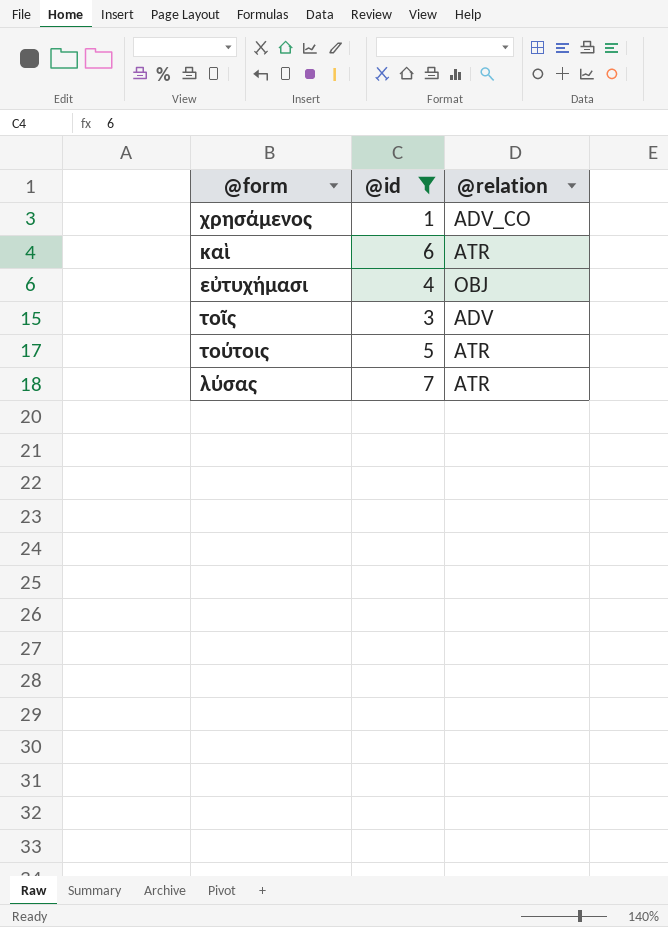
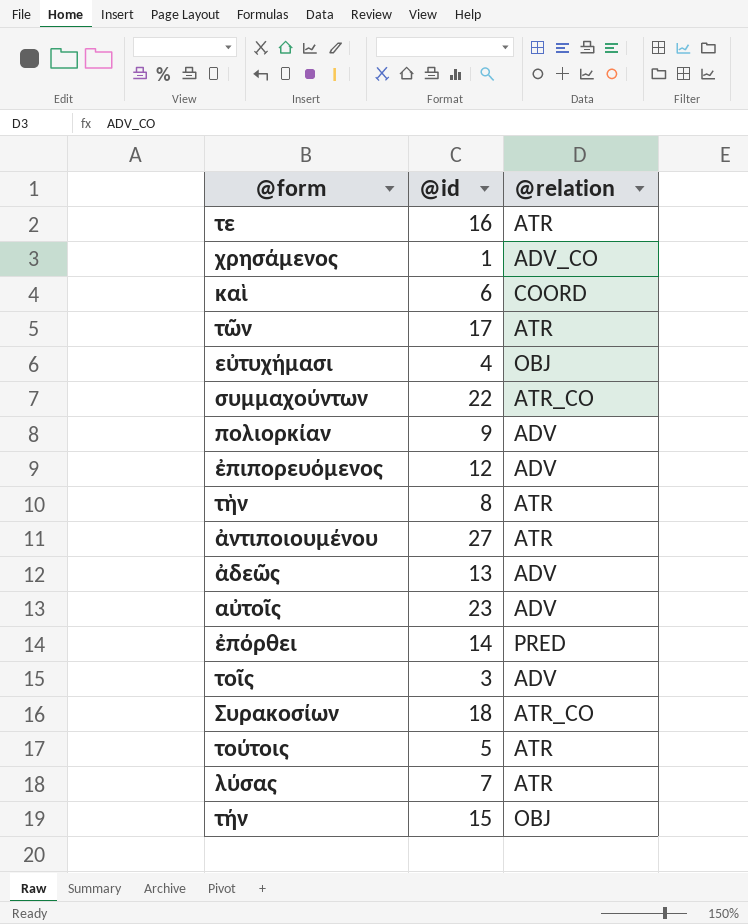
filter: @id <= 7 -> none
καὶ | @relation: ATR -> COORD

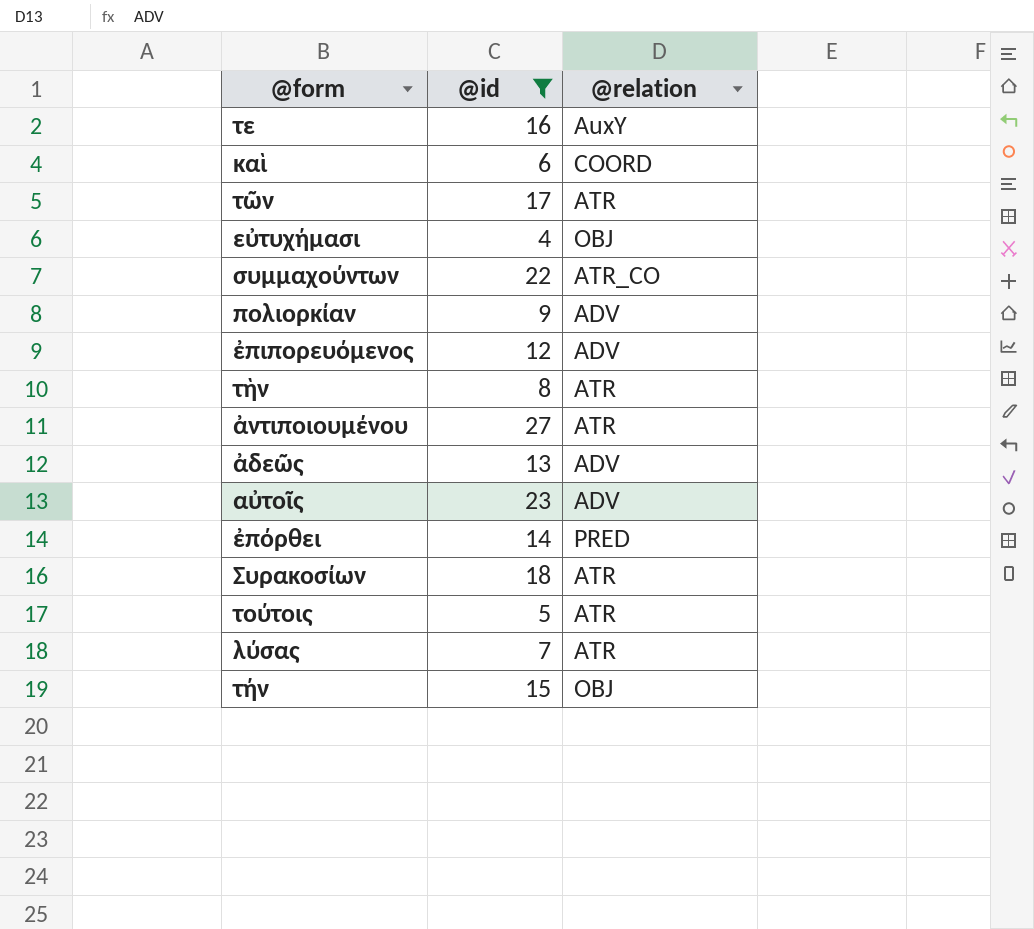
filter: none -> @id >= 4
τε | @relation: ATR -> AuxY
Συρακοσίων | @relation: ATR_CO -> ATR

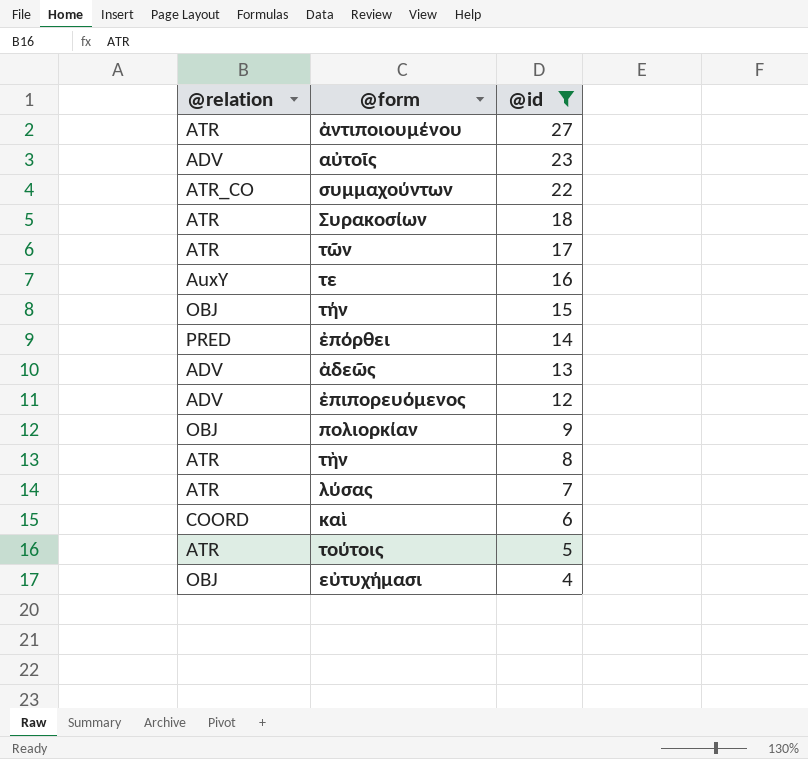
row order: none -> @id descending
column @relation | position: 3 -> 1
πολιορκίαν | @relation: ADV -> OBJ

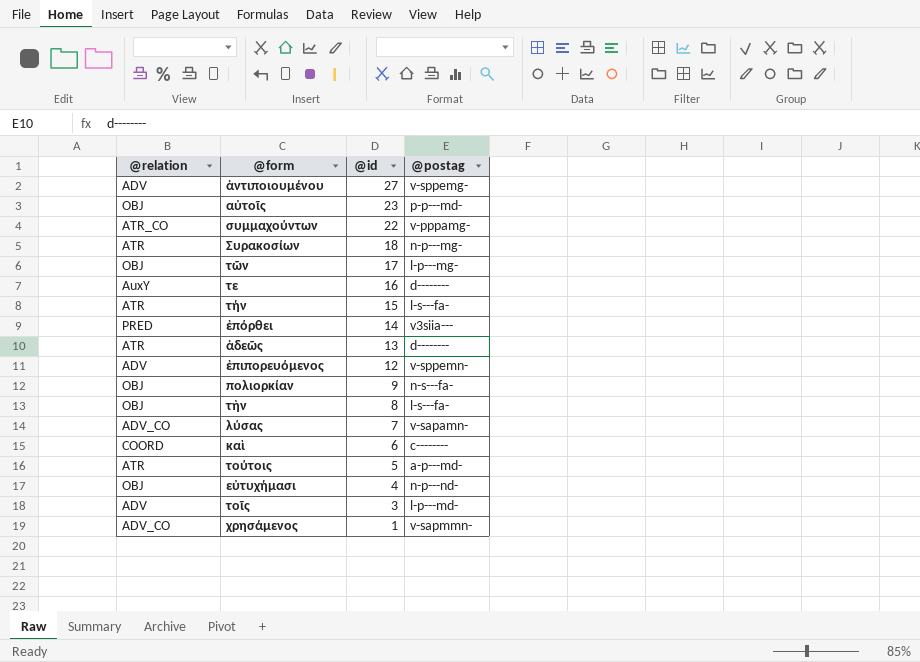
filter: @id >= 4 -> none
column @postag | position: none -> 4
ἀντιποιουμένου | @relation: ATR -> ADV
αὐτοῖς | @relation: ADV -> OBJ
τῶν | @relation: ATR -> OBJ
τήν | @relation: OBJ -> ATR
ἀδεῶς | @relation: ADV -> ATR
τὴν | @relation: ATR -> OBJ
λύσας | @relation: ATR -> ADV_CO

